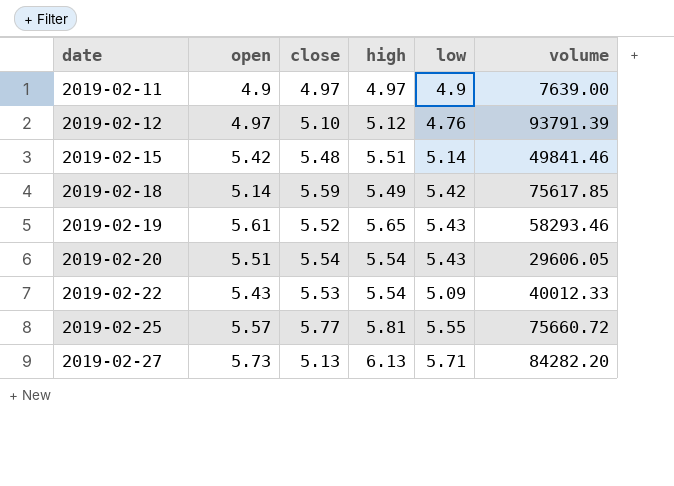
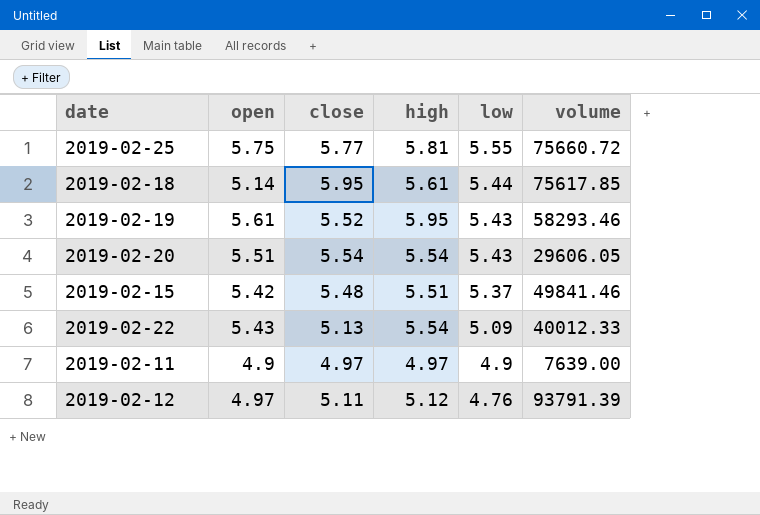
row order: date ascending -> low descending
row 2019-02-27: 5.73 | 5.13 | 6.13 | 5.71 | 84282.20 -> none
2019-02-25 | open: 5.57 -> 5.75
2019-02-18 | close: 5.59 -> 5.95
2019-02-18 | high: 5.49 -> 5.61
2019-02-18 | low: 5.42 -> 5.44
2019-02-19 | high: 5.65 -> 5.95
2019-02-15 | low: 5.14 -> 5.37
2019-02-22 | close: 5.53 -> 5.13
2019-02-12 | close: 5.10 -> 5.11

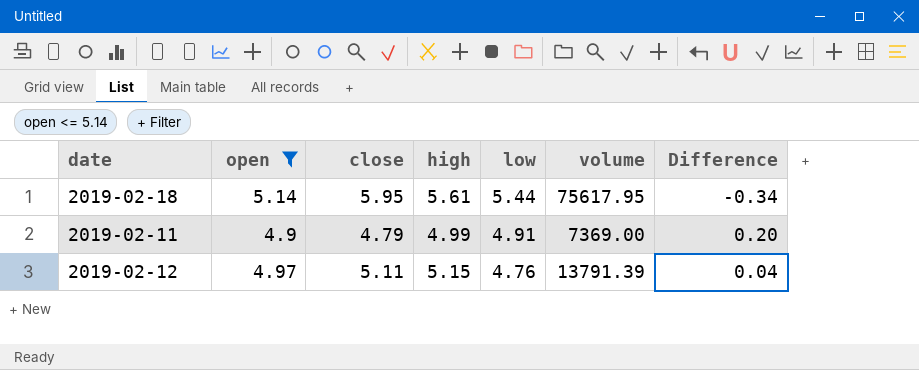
filter: none -> open <= 5.14
column Difference | formula: none -> [high] - [close]
2019-02-18 | volume: 75617.85 -> 75617.95
2019-02-11 | close: 4.97 -> 4.79
2019-02-11 | high: 4.97 -> 4.99
2019-02-11 | low: 4.9 -> 4.91
2019-02-11 | volume: 7639.00 -> 7369.00
2019-02-12 | high: 5.12 -> 5.15
2019-02-12 | volume: 93791.39 -> 13791.39

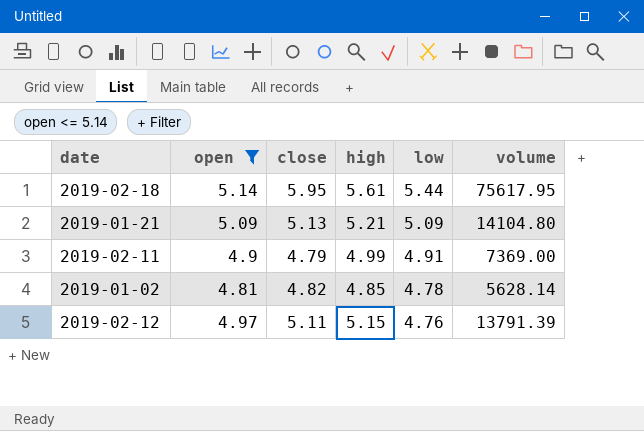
column Difference | formula: [high] - [close] -> none
row 2019-01-21: none -> 5.09 | 5.13 | 5.21 | 5.09 | 14104.80
row 2019-01-02: none -> 4.81 | 4.82 | 4.85 | 4.78 | 5628.14

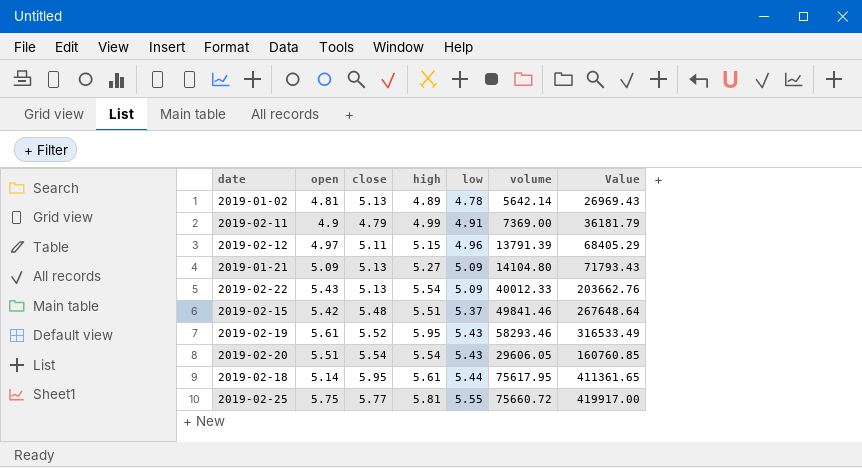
filter: open <= 5.14 -> none
row order: low descending -> low ascending
column Value | formula: none -> [low] * [volume]
2019-01-02 | close: 4.82 -> 5.13
2019-01-02 | high: 4.85 -> 4.89
2019-01-02 | volume: 5628.14 -> 5642.14
2019-02-12 | low: 4.76 -> 4.96
2019-01-21 | high: 5.21 -> 5.27

